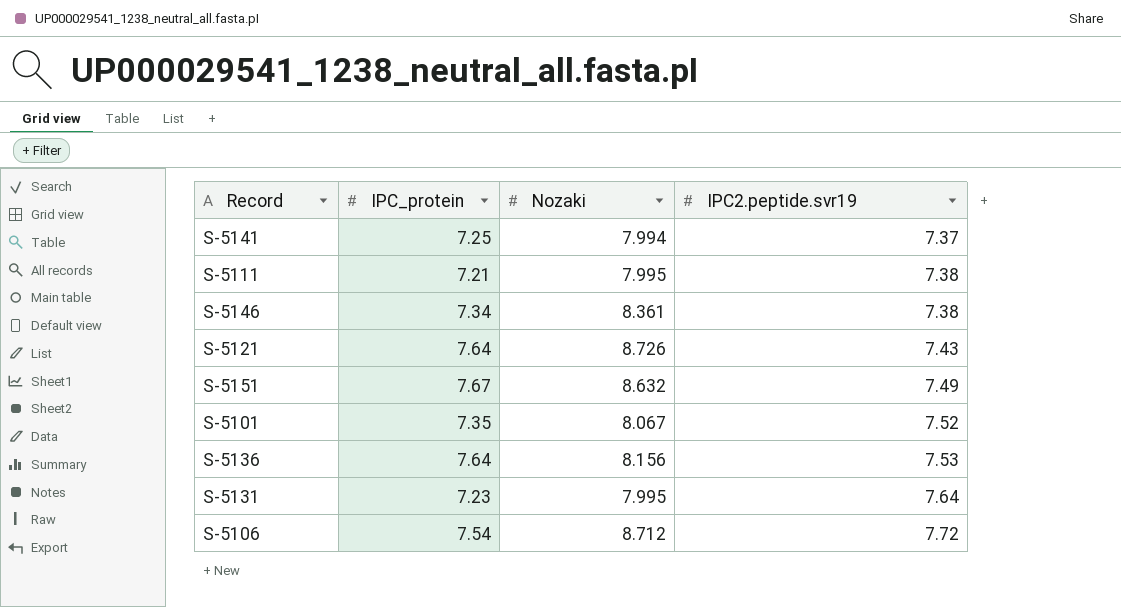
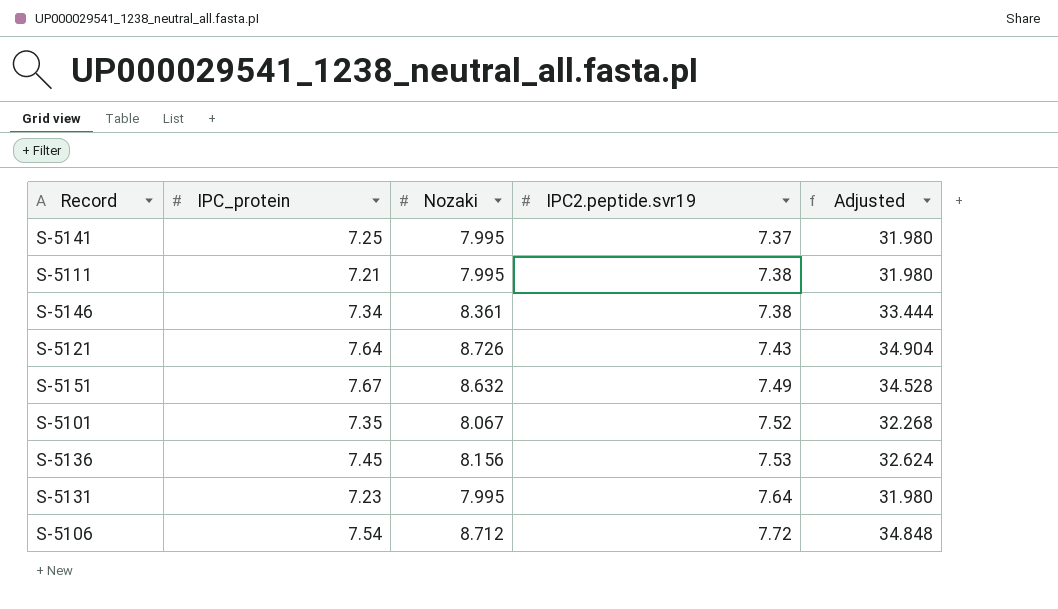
column Adjusted | formula: none -> [Nozaki] * 4
S-5141 | Nozaki: 7.994 -> 7.995
S-5136 | IPC_protein: 7.64 -> 7.45

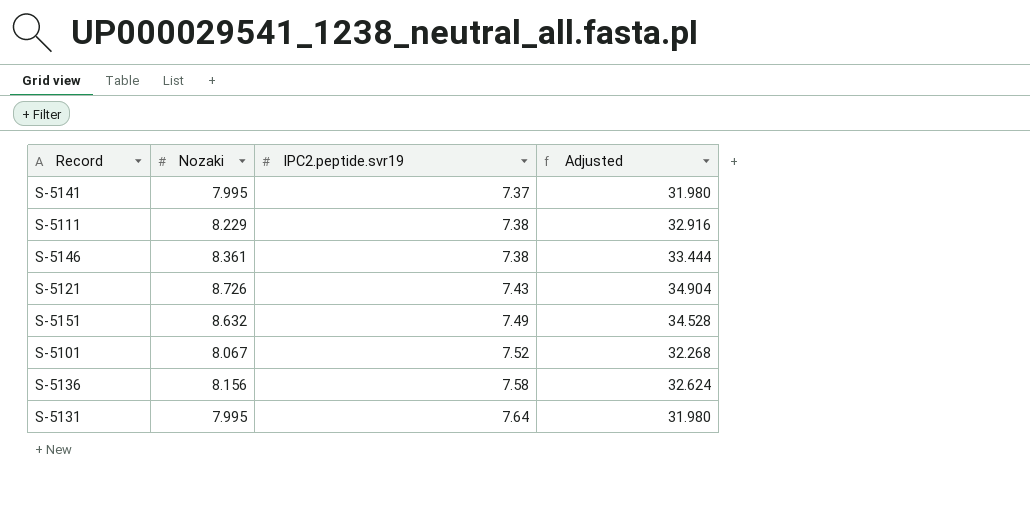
column IPC_protein | position: 2 -> none
row S-5106: 7.54 | 8.712 | 7.72 | 34.848 -> none
S-5111 | Nozaki: 7.995 -> 8.229
S-5111 | Adjusted: 31.980 -> 32.916
S-5136 | IPC2.peptide.svr19: 7.53 -> 7.58

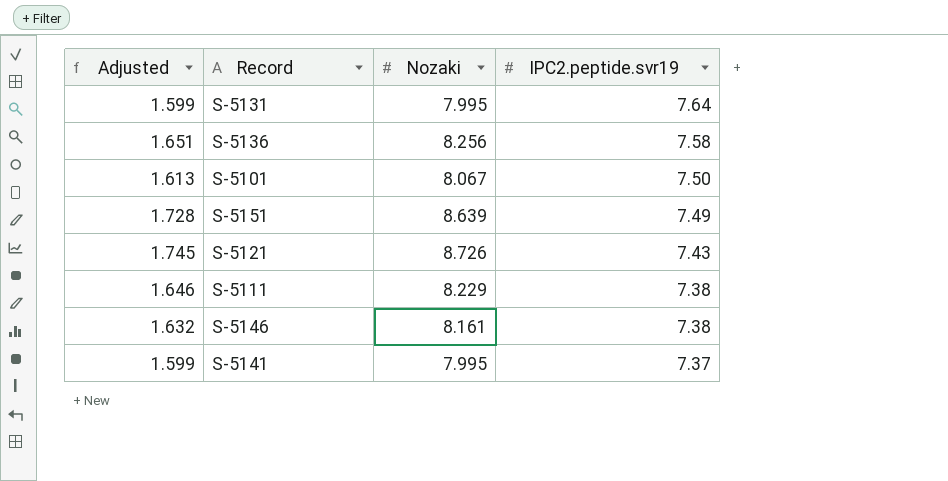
row order: IPC2.peptide.svr19 ascending -> IPC2.peptide.svr19 descending
column Adjusted | formula: [Nozaki] * 4 -> [Nozaki] * 0.2
column Adjusted | position: 4 -> 1
S-5136 | Nozaki: 8.156 -> 8.256
S-5101 | IPC2.peptide.svr19: 7.52 -> 7.50
S-5151 | Nozaki: 8.632 -> 8.639
S-5146 | Nozaki: 8.361 -> 8.161

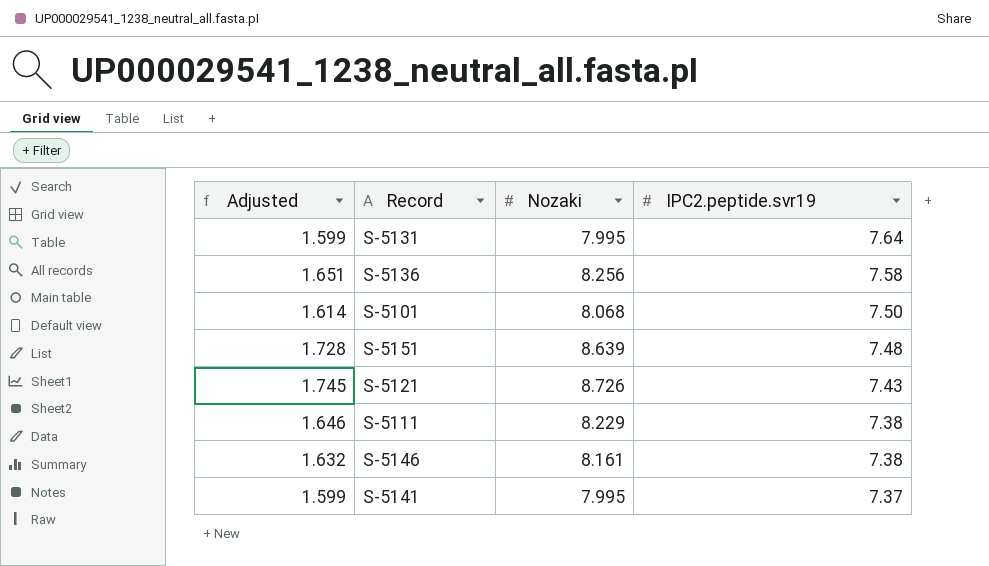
S-5101 | Adjusted: 1.613 -> 1.614
S-5101 | Nozaki: 8.067 -> 8.068
S-5151 | IPC2.peptide.svr19: 7.49 -> 7.48

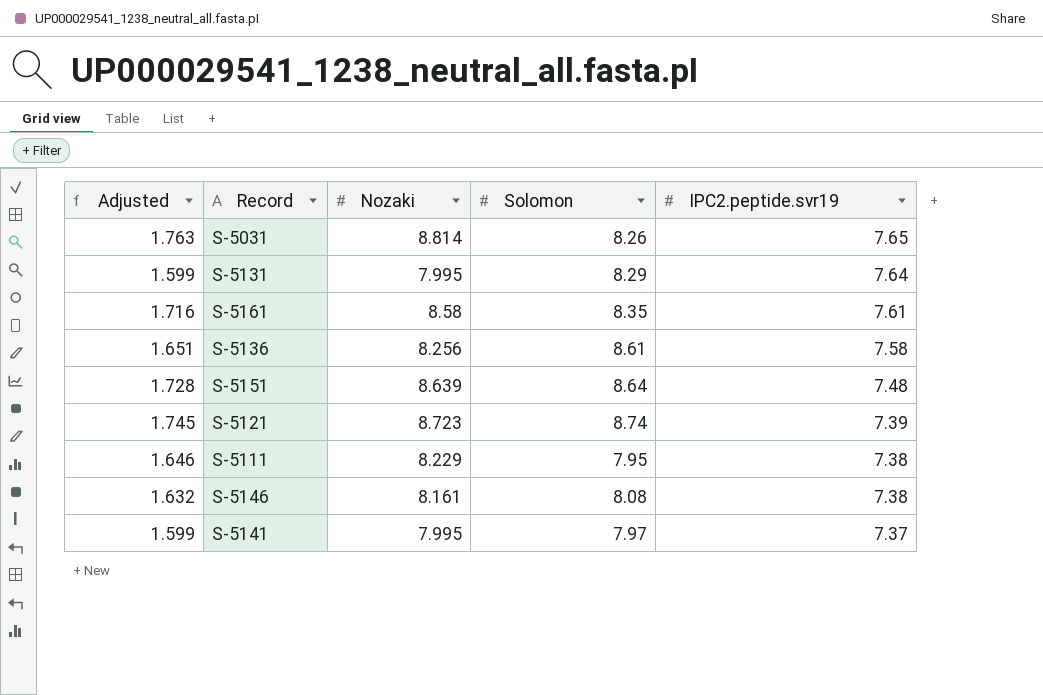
column Solomon | position: none -> 4
row S-5101: 1.614 | 8.068 | 7.50 -> none
row S-5031: none -> 1.763 | 8.814 | 8.26 | 7.65
row S-5161: none -> 1.716 | 8.58 | 8.35 | 7.61
S-5121 | Nozaki: 8.726 -> 8.723
S-5121 | IPC2.peptide.svr19: 7.43 -> 7.39

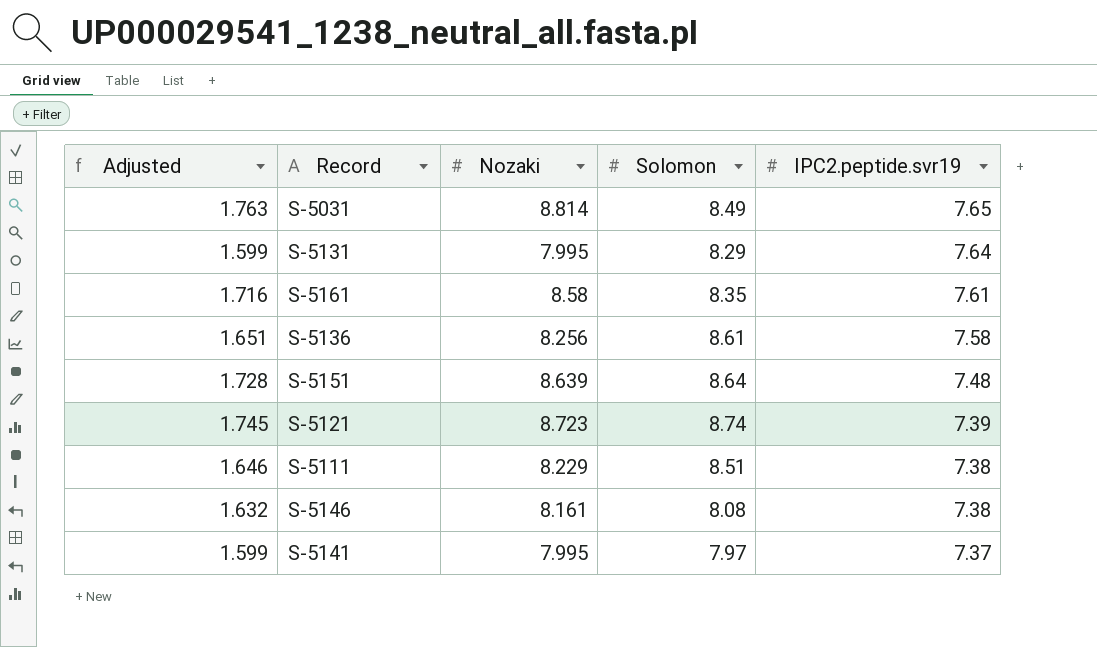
S-5031 | Solomon: 8.26 -> 8.49
S-5111 | Solomon: 7.95 -> 8.51

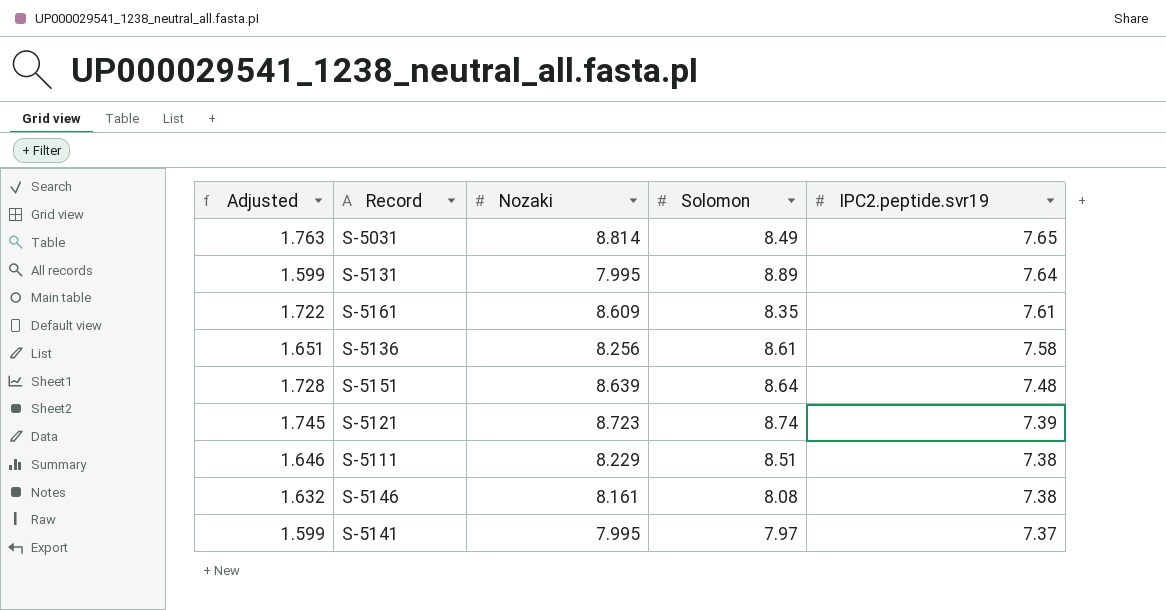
S-5131 | Solomon: 8.29 -> 8.89
S-5161 | Adjusted: 1.716 -> 1.722
S-5161 | Nozaki: 8.58 -> 8.609

